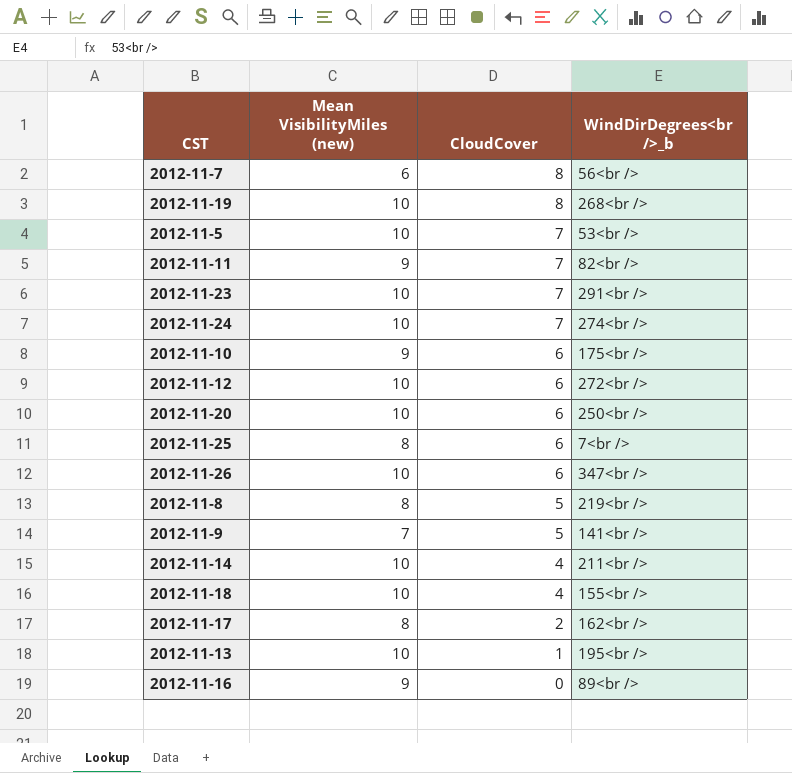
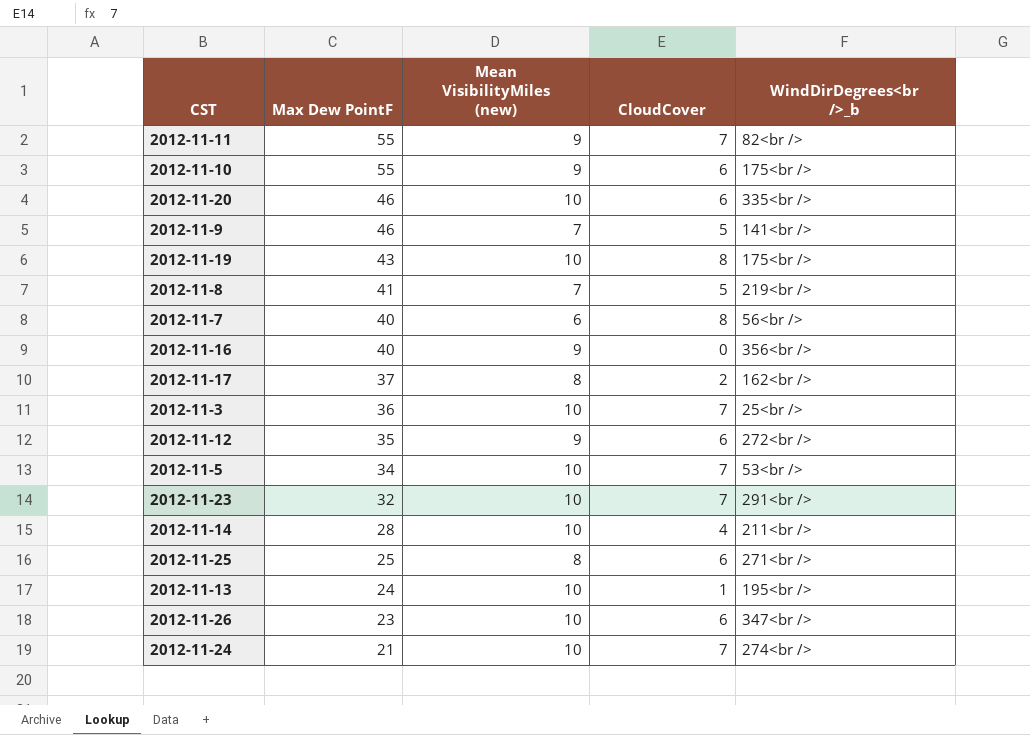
row order: CloudCover descending -> Max Dew PointF descending
column Max Dew PointF | position: none -> 2
row 2012-11-18: 10 | 4 | 155<br /> -> none
2012-11-20 | WindDirDegrees<br />_b: 250<br /> -> 335<br />
2012-11-19 | WindDirDegrees<br />_b: 268<br /> -> 175<br />
2012-11-8 | Mean VisibilityMiles (new): 8 -> 7
2012-11-16 | WindDirDegrees<br />_b: 89<br /> -> 356<br />
row 2012-11-3: none -> 36 | 10 | 7 | 25<br />
2012-11-12 | Mean VisibilityMiles (new): 10 -> 9
2012-11-25 | WindDirDegrees<br />_b: 7<br /> -> 271<br />

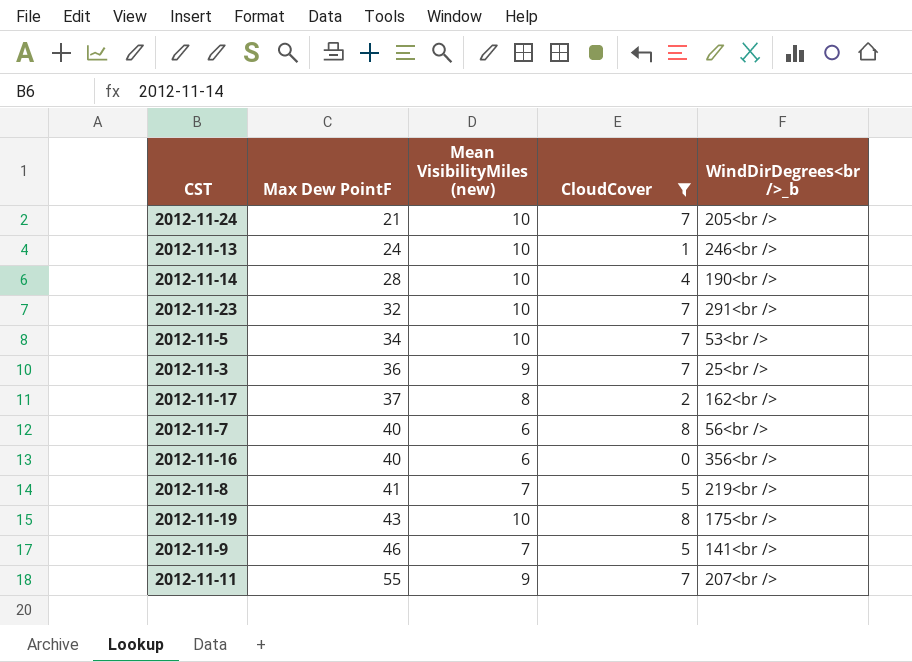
filter: none -> CloudCover != 6
row order: Max Dew PointF descending -> Max Dew PointF ascending
2012-11-24 | WindDirDegrees<br />_b: 274<br /> -> 205<br />
2012-11-13 | WindDirDegrees<br />_b: 195<br /> -> 246<br />
2012-11-14 | WindDirDegrees<br />_b: 211<br /> -> 190<br />
2012-11-3 | Mean VisibilityMiles (new): 10 -> 9
2012-11-16 | Mean VisibilityMiles (new): 9 -> 6
2012-11-11 | WindDirDegrees<br />_b: 82<br /> -> 207<br />

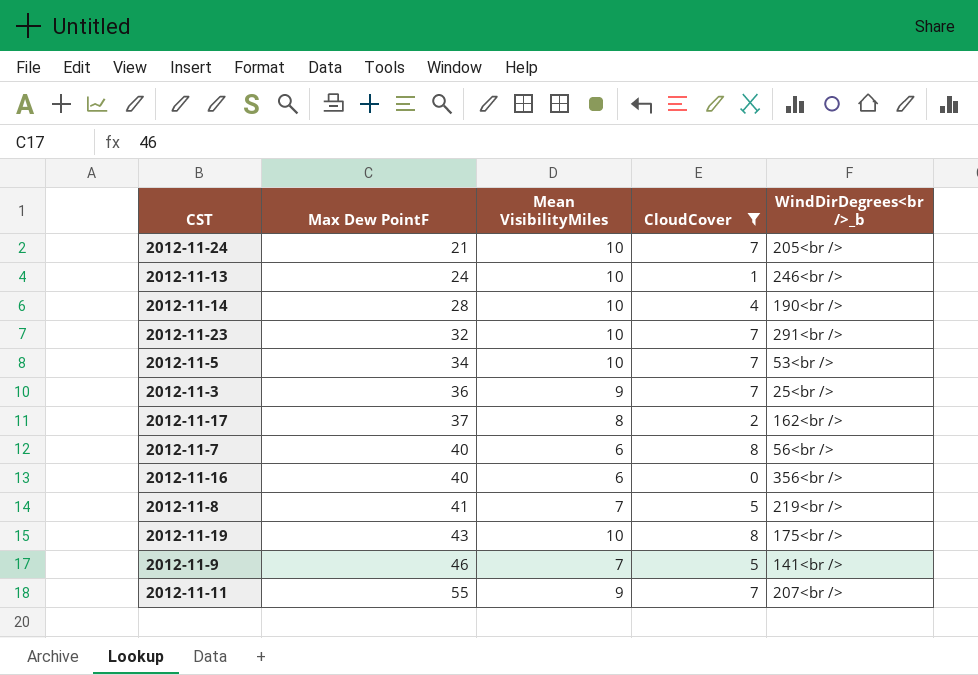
column name: Mean VisibilityMiles (new) -> Mean VisibilityMiles

